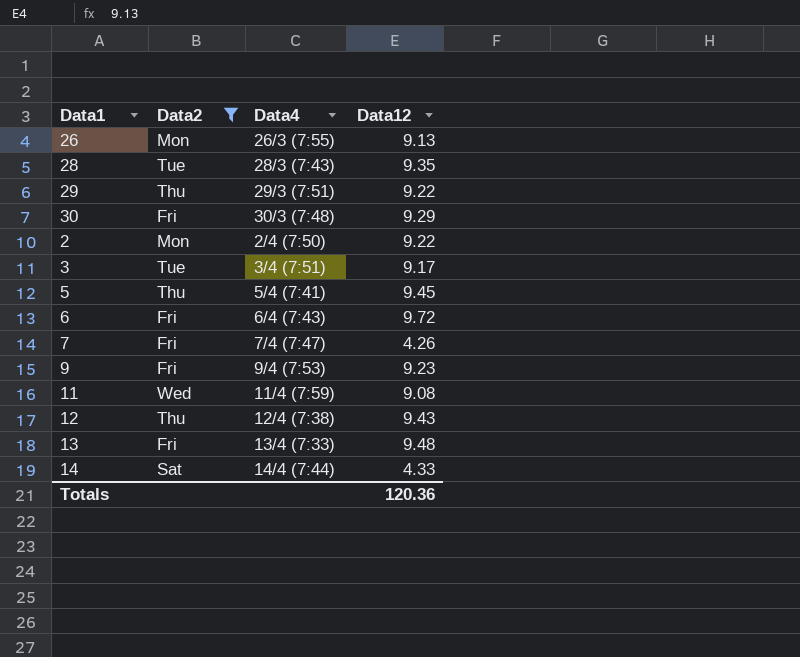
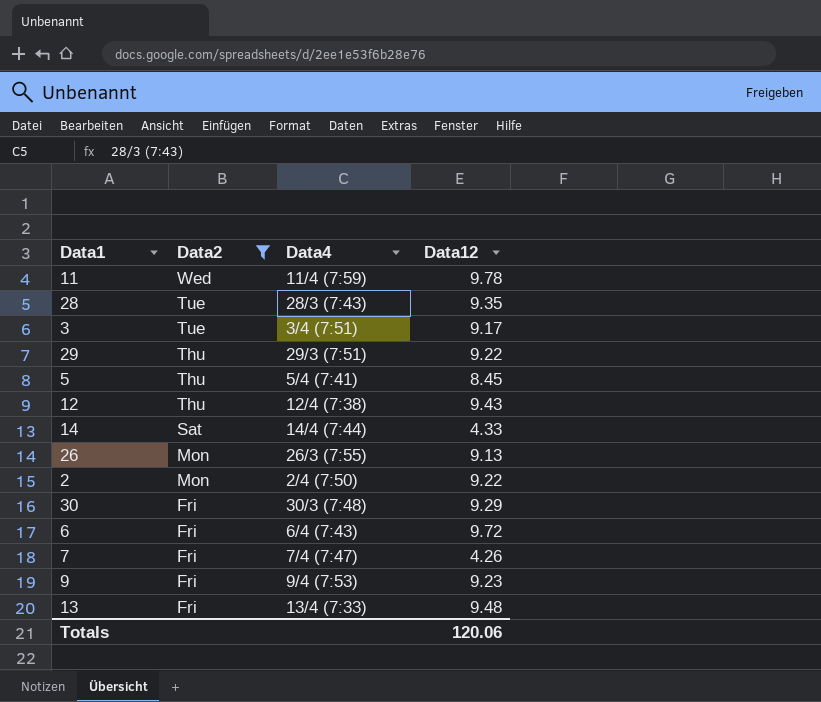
row order: none -> Data2 descending
11 | Data12: 9.08 -> 9.78
5 | Data12: 9.45 -> 8.45
Totals | Data12: 120.36 -> 120.06

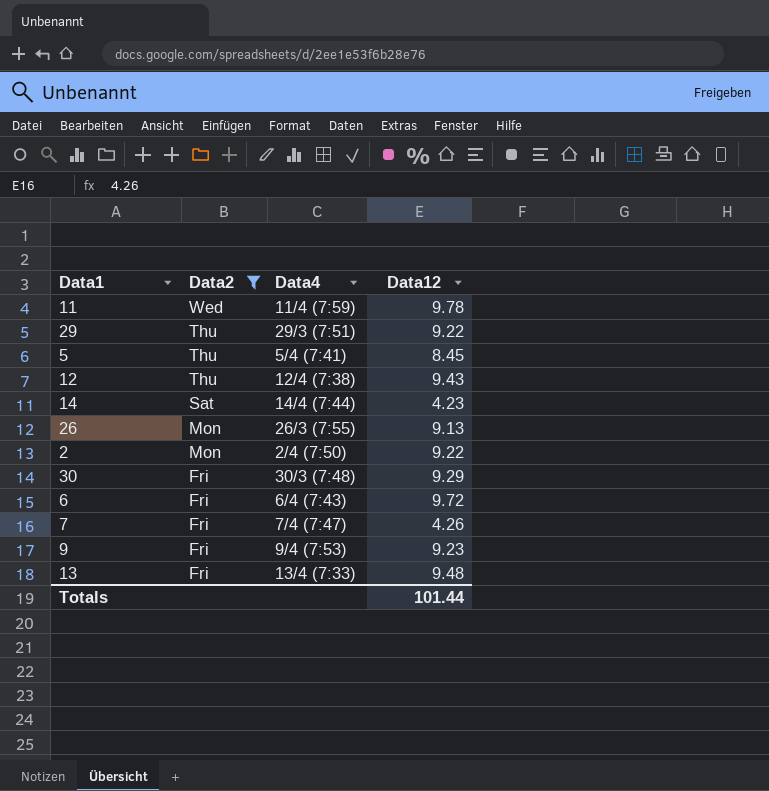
row 28: Tue | 28/3 (7:43) | 9.35 -> none
row 3: Tue | 3/4 (7:51) | 9.17 -> none
14 | Data12: 4.33 -> 4.23
Totals | Data12: 120.06 -> 101.44

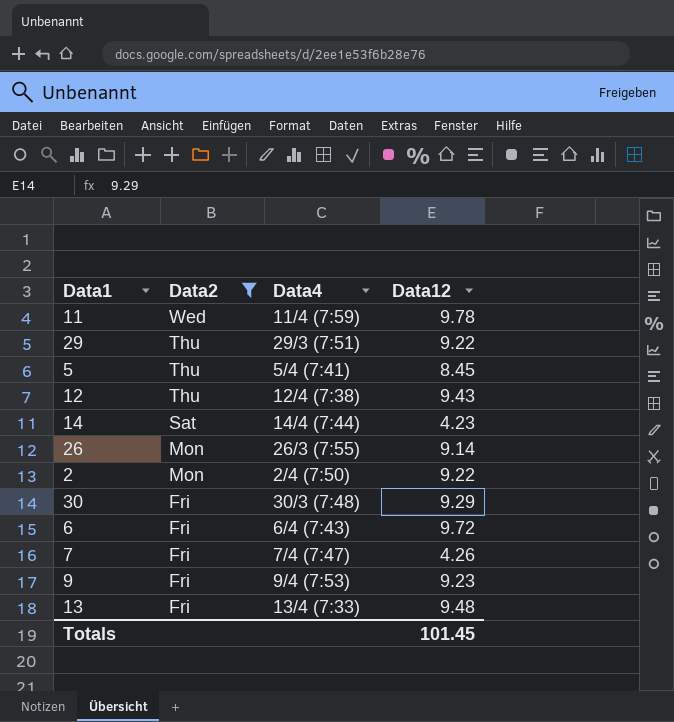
26 | Data12: 9.13 -> 9.14
Totals | Data12: 101.44 -> 101.45

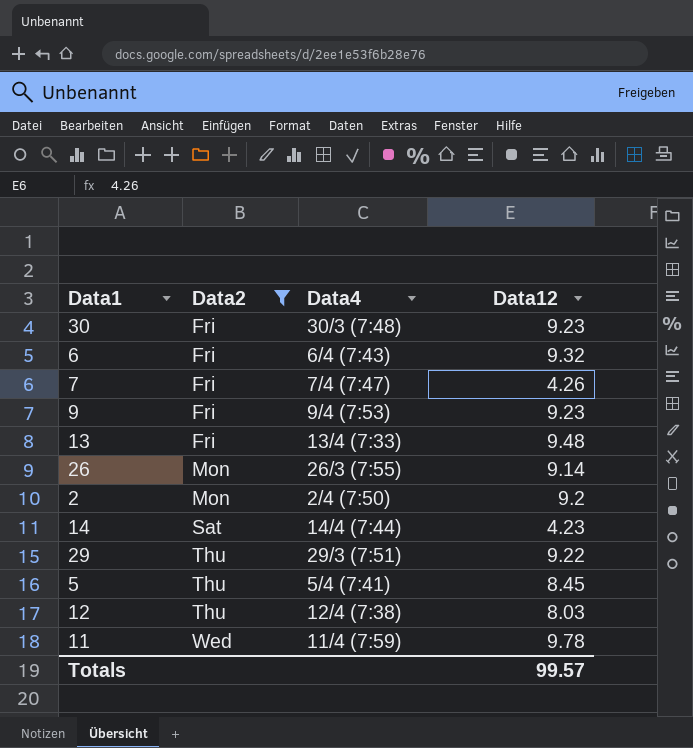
row order: Data2 descending -> Data2 ascending
30 | Data12: 9.29 -> 9.23
6 | Data12: 9.72 -> 9.32
2 | Data12: 9.22 -> 9.2
12 | Data12: 9.43 -> 8.03
Totals | Data12: 101.45 -> 99.57

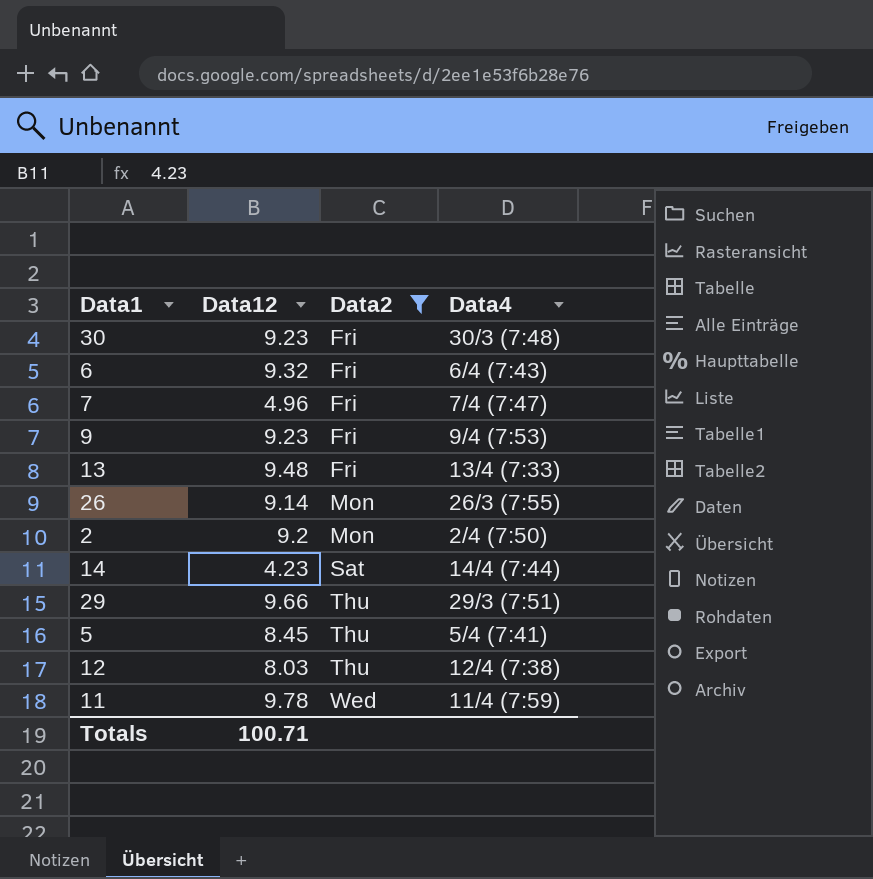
column Data12 | position: 4 -> 2
7 | Data12: 4.26 -> 4.96
29 | Data12: 9.22 -> 9.66
Totals | Data12: 99.57 -> 100.71

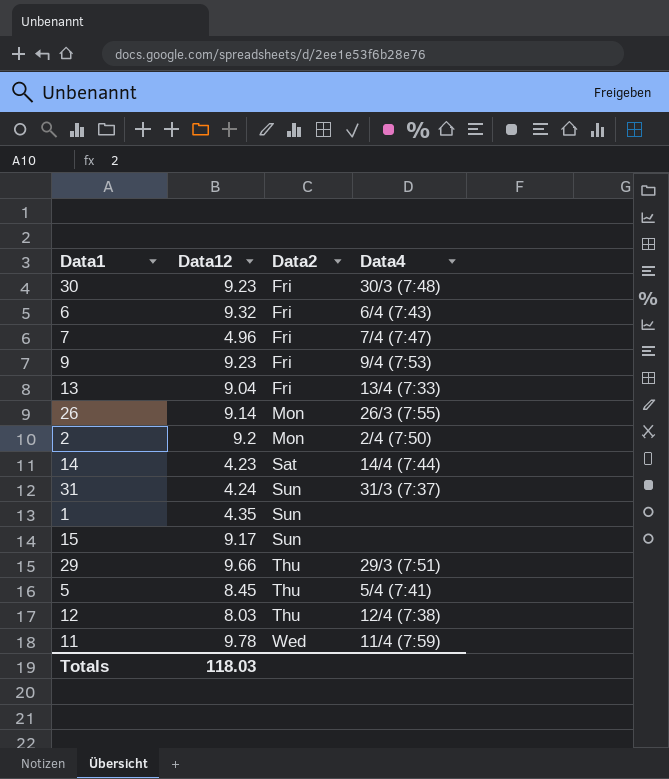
filter: Data2 != Sun -> none
13 | Data12: 9.48 -> 9.04
Totals | Data12: 100.71 -> 118.03

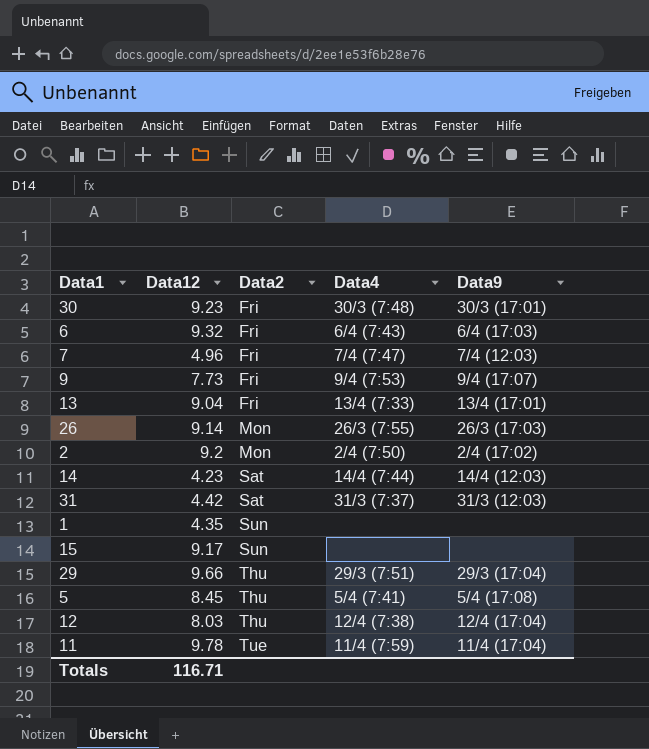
column Data9 | position: none -> 5
9 | Data12: 9.23 -> 7.73
31 | Data12: 4.24 -> 4.42
31 | Data2: Sun -> Sat
11 | Data2: Wed -> Tue
Totals | Data12: 118.03 -> 116.71

